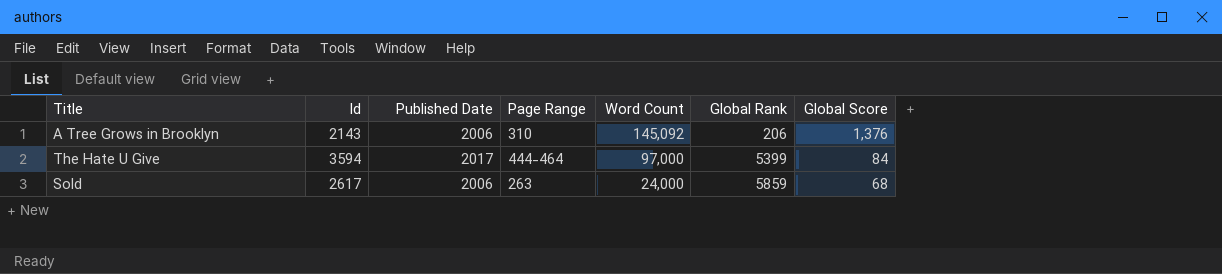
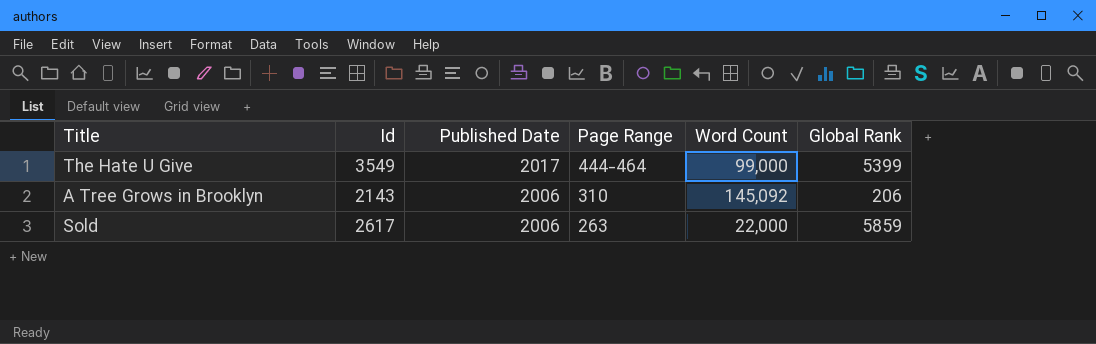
row order: Word Count descending -> Published Date descending
column Global Score | position: 7 -> none
The Hate U Give | Id: 3594 -> 3549
The Hate U Give | Word Count: 97,000 -> 99,000
Sold | Word Count: 24,000 -> 22,000

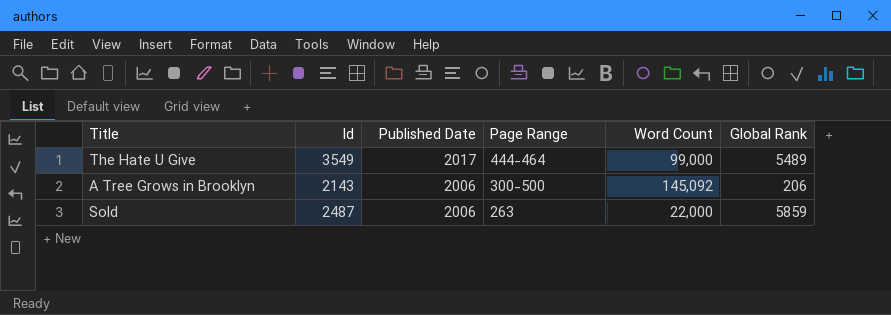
The Hate U Give | Global Rank: 5399 -> 5489
A Tree Grows in Brooklyn | Page Range: 310 -> 300-500
Sold | Id: 2617 -> 2487

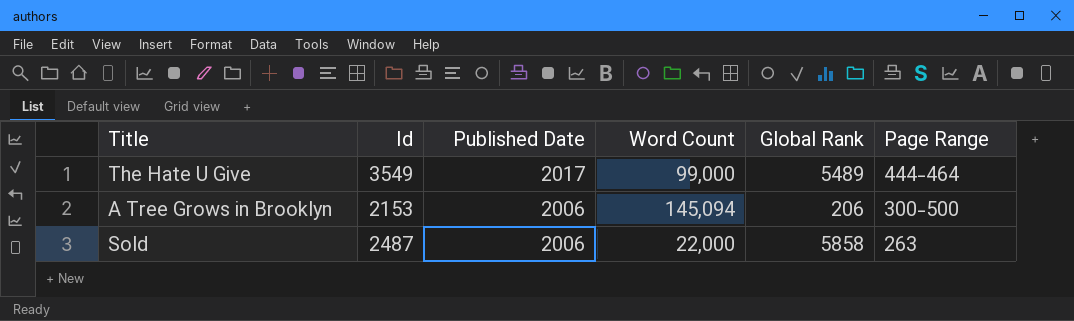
column Page Range | position: 4 -> 6
A Tree Grows in Brooklyn | Id: 2143 -> 2153
A Tree Grows in Brooklyn | Word Count: 145,092 -> 145,094
Sold | Global Rank: 5859 -> 5858

